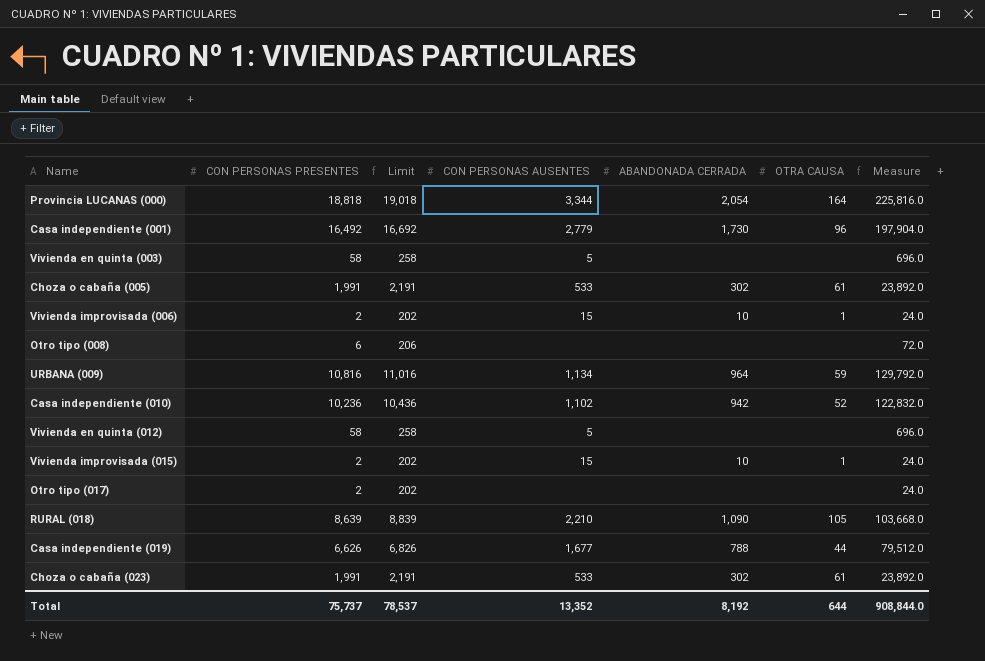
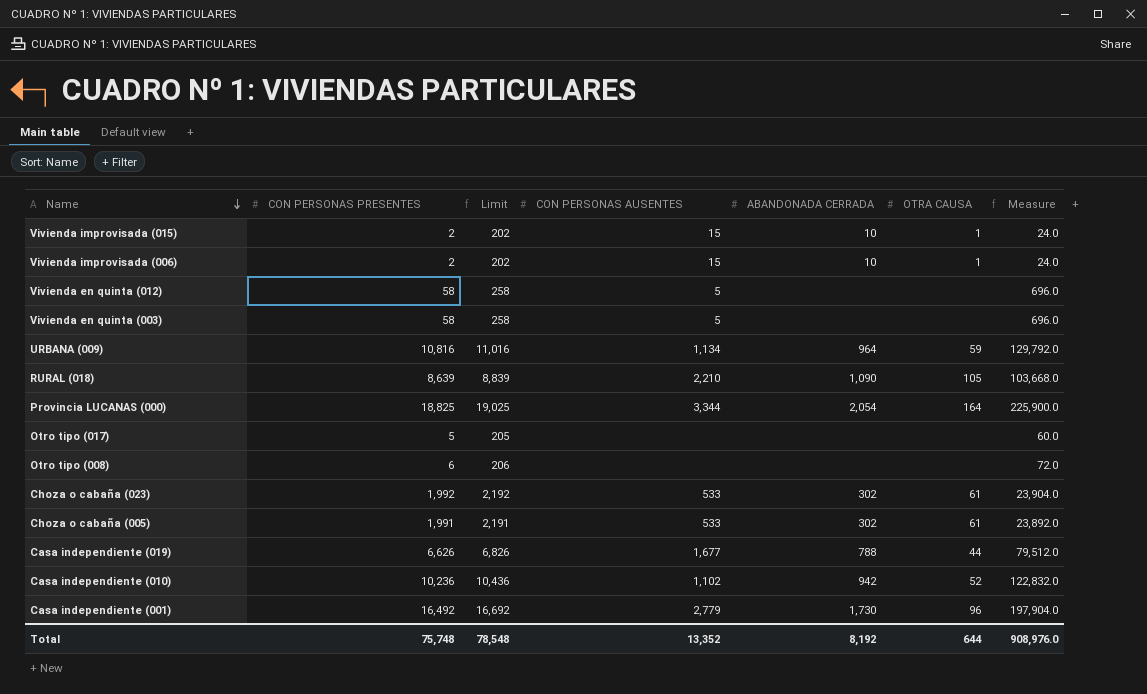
row order: none -> Name descending
Provincia LUCANAS (000) | CON PERSONAS PRESENTES: 18,818 -> 18,825
Provincia LUCANAS (000) | Limit: 19,018 -> 19,025
Provincia LUCANAS (000) | Measure: 225,816.0 -> 225,900.0
Otro tipo (017) | CON PERSONAS PRESENTES: 2 -> 5
Otro tipo (017) | Limit: 202 -> 205
Otro tipo (017) | Measure: 24.0 -> 60.0
Choza o cabaña (023) | CON PERSONAS PRESENTES: 1,991 -> 1,992
Choza o cabaña (023) | Limit: 2,191 -> 2,192
Choza o cabaña (023) | Measure: 23,892.0 -> 23,904.0
Total | CON PERSONAS PRESENTES: 75,737 -> 75,748
Total | Limit: 78,537 -> 78,548
Total | Measure: 908,844.0 -> 908,976.0

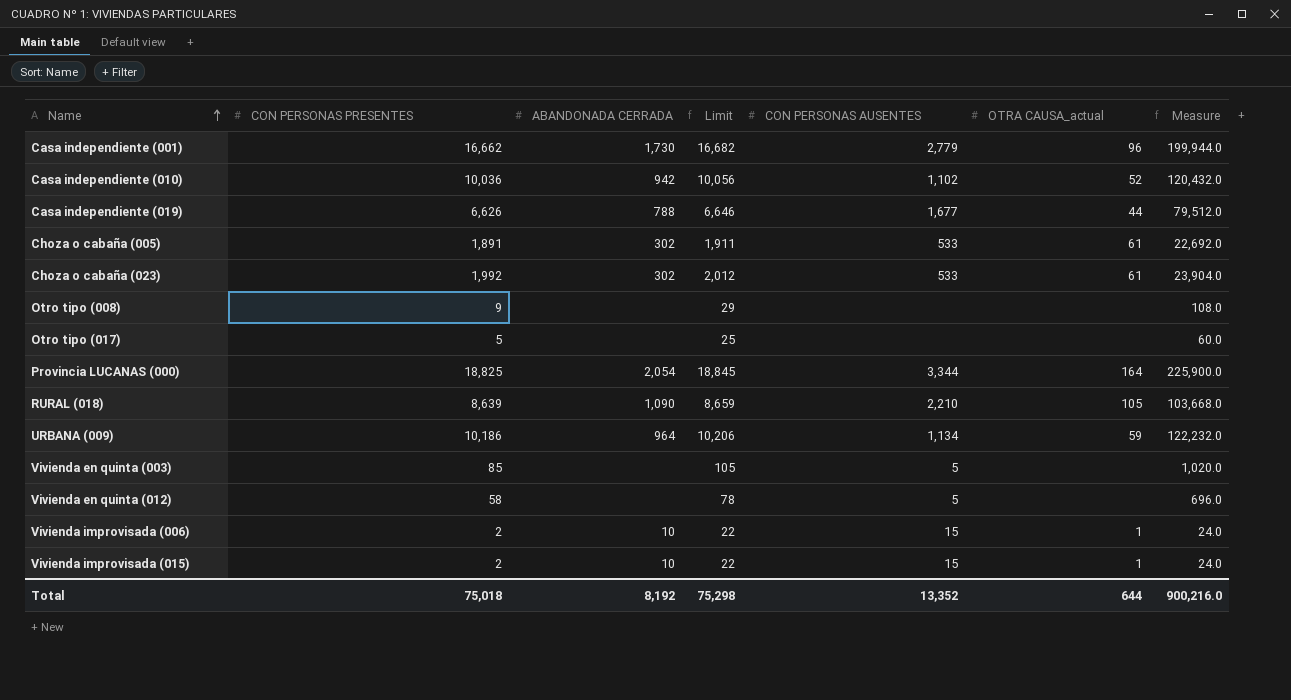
row order: Name descending -> Name ascending
column ABANDONADA CERRADA | position: 5 -> 3
column Limit | formula: [CON PERSONAS PRESENTES] + 200 -> [CON PERSONAS PRESENTES] + 20
column name: OTRA CAUSA -> OTRA CAUSA_actual
Casa independiente (001) | CON PERSONAS PRESENTES: 16,492 -> 16,662
Casa independiente (001) | Measure: 197,904.0 -> 199,944.0
Casa independiente (010) | CON PERSONAS PRESENTES: 10,236 -> 10,036
Casa independiente (010) | Measure: 122,832.0 -> 120,432.0
Choza o cabaña (005) | CON PERSONAS PRESENTES: 1,991 -> 1,891
Choza o cabaña (005) | Measure: 23,892.0 -> 22,692.0
Otro tipo (008) | CON PERSONAS PRESENTES: 6 -> 9
Otro tipo (008) | Measure: 72.0 -> 108.0
URBANA (009) | CON PERSONAS PRESENTES: 10,816 -> 10,186
URBANA (009) | Measure: 129,792.0 -> 122,232.0
Vivienda en quinta (003) | CON PERSONAS PRESENTES: 58 -> 85
Vivienda en quinta (003) | Measure: 696.0 -> 1,020.0
Total | CON PERSONAS PRESENTES: 75,748 -> 75,018
Total | Limit: 78,548 -> 75,298
Total | Measure: 908,976.0 -> 900,216.0

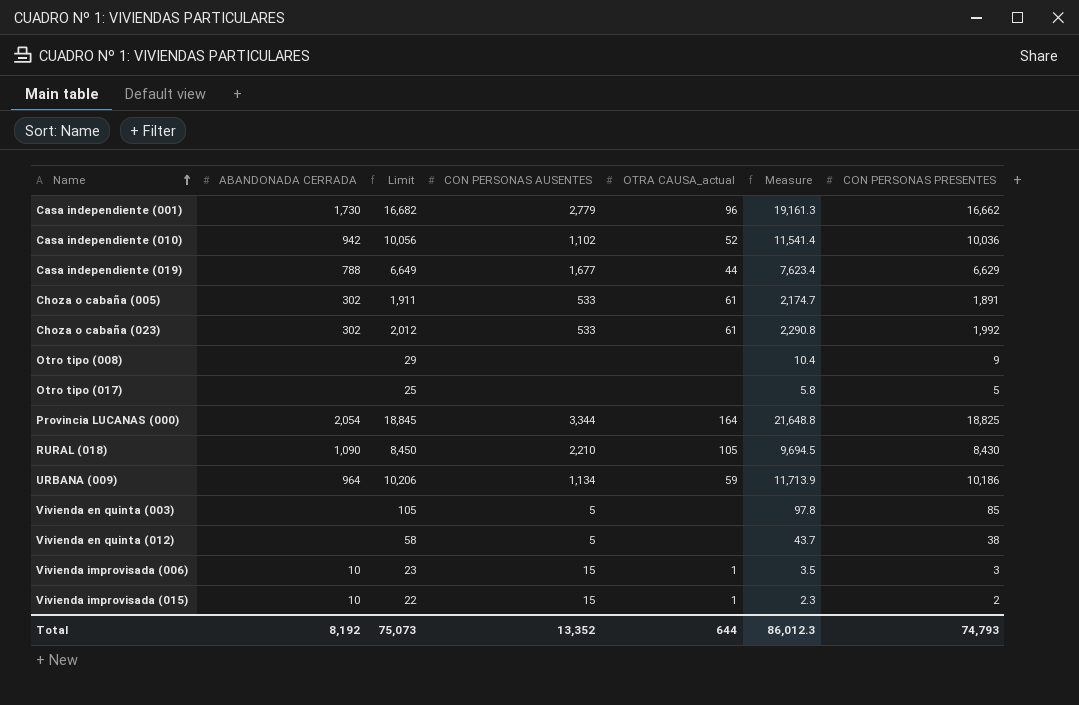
column Measure | formula: [CON PERSONAS PRESENTES] * 12 -> [CON PERSONAS PRESENTES] * 1.15
column CON PERSONAS PRESENTES | position: 2 -> 7
Casa independiente (019) | Limit: 6,646 -> 6,649
Casa independiente (019) | CON PERSONAS PRESENTES: 6,626 -> 6,629
RURAL (018) | Limit: 8,659 -> 8,450
RURAL (018) | CON PERSONAS PRESENTES: 8,639 -> 8,430
Vivienda en quinta (012) | Limit: 78 -> 58
Vivienda en quinta (012) | CON PERSONAS PRESENTES: 58 -> 38
Vivienda improvisada (006) | Limit: 22 -> 23
Vivienda improvisada (006) | CON PERSONAS PRESENTES: 2 -> 3
Total | Limit: 75,298 -> 75,073
Total | Measure: 900,216.0 -> 86,012.3
Total | CON PERSONAS PRESENTES: 75,018 -> 74,793

